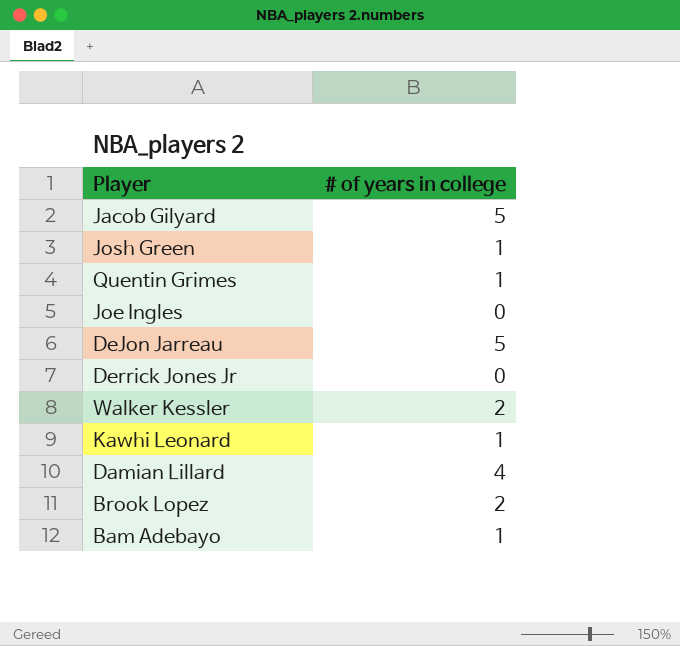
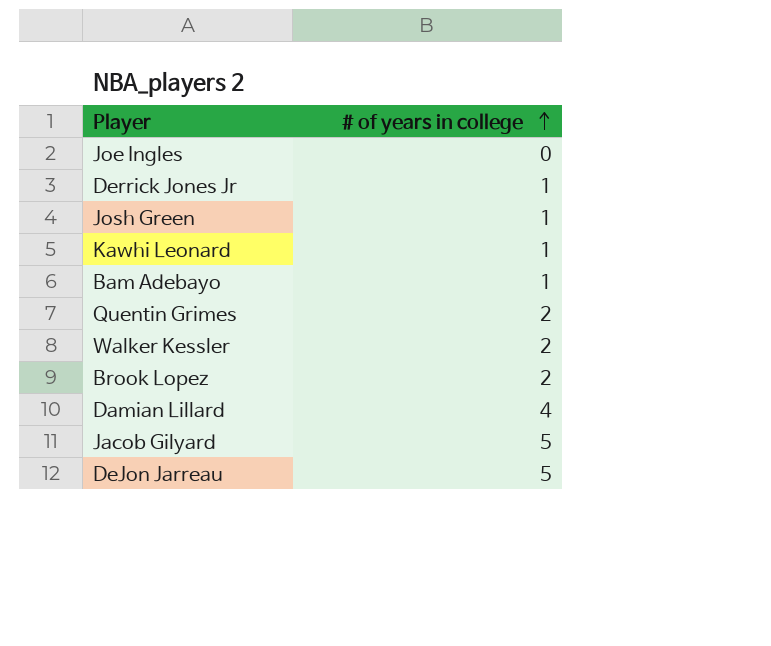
row order: none -> # of years in college ascending
Derrick Jones Jr | # of years in college: 0 -> 1
Quentin Grimes | # of years in college: 1 -> 2

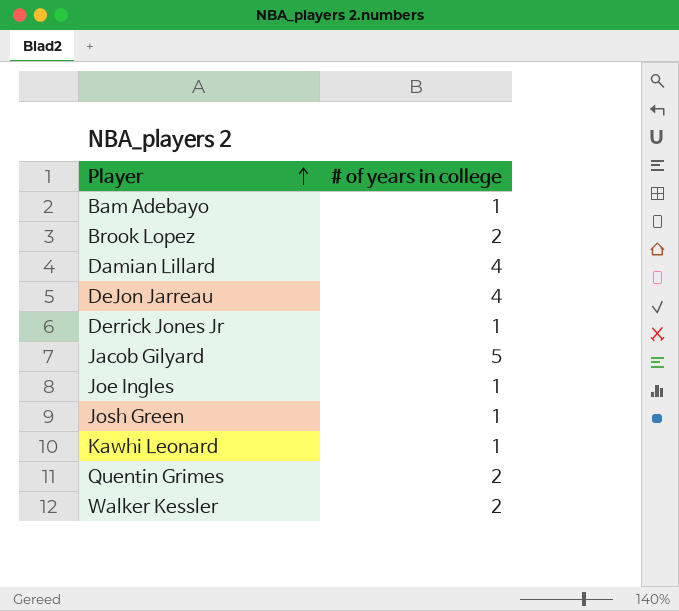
row order: # of years in college ascending -> Player ascending
DeJon Jarreau | # of years in college: 5 -> 4
Joe Ingles | # of years in college: 0 -> 1

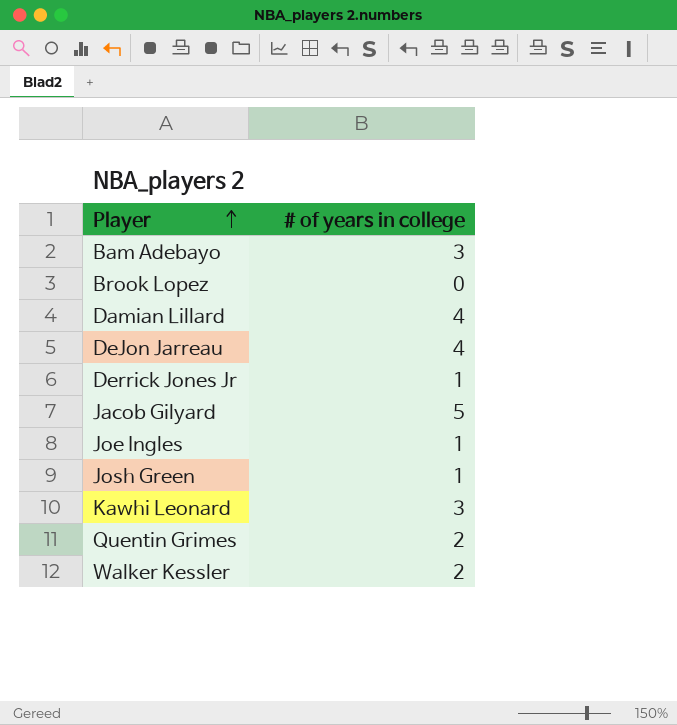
Bam Adebayo | # of years in college: 1 -> 3
Brook Lopez | # of years in college: 2 -> 0
Kawhi Leonard | # of years in college: 1 -> 3

